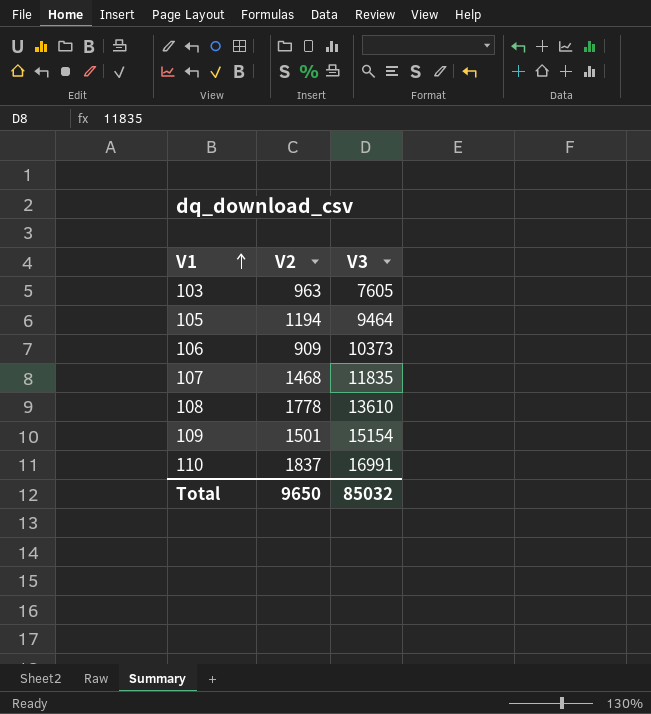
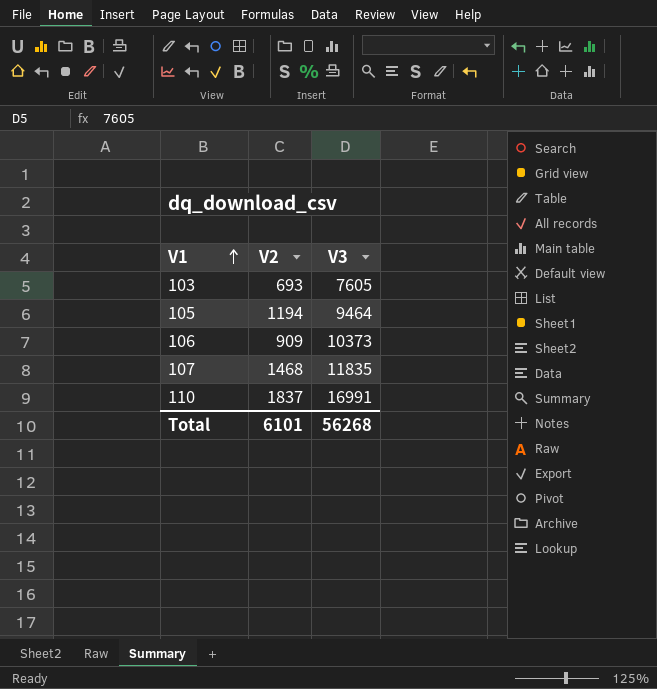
row 108: 1778 | 13610 -> none
row 109: 1501 | 15154 -> none
103 | V2: 963 -> 693
Total | V2: 9650 -> 6101
Total | V3: 85032 -> 56268

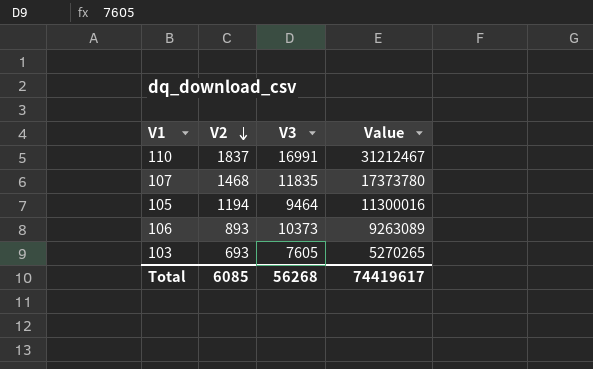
row order: V1 ascending -> V2 descending
column Value | formula: none -> [V2] * [V3]
106 | V2: 909 -> 893
Total | V2: 6101 -> 6085

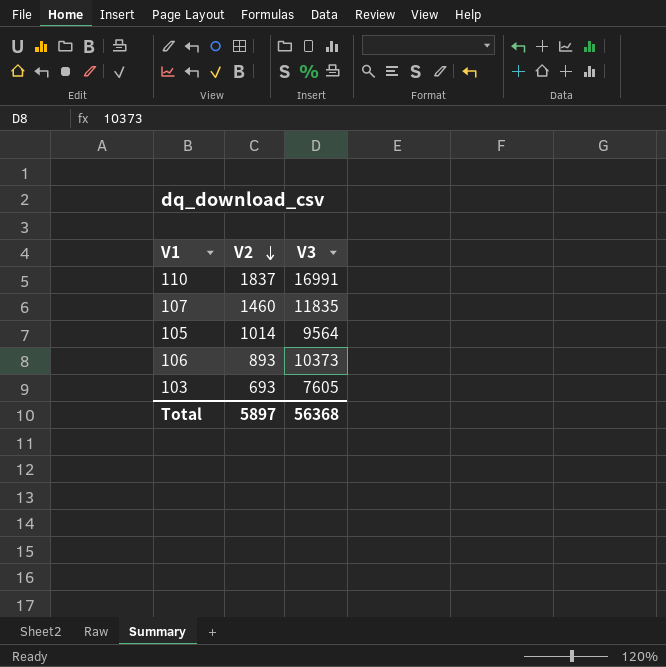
column Value | formula: [V2] * [V3] -> none
107 | V2: 1468 -> 1460
105 | V2: 1194 -> 1014
105 | V3: 9464 -> 9564
Total | V2: 6085 -> 5897
Total | V3: 56268 -> 56368

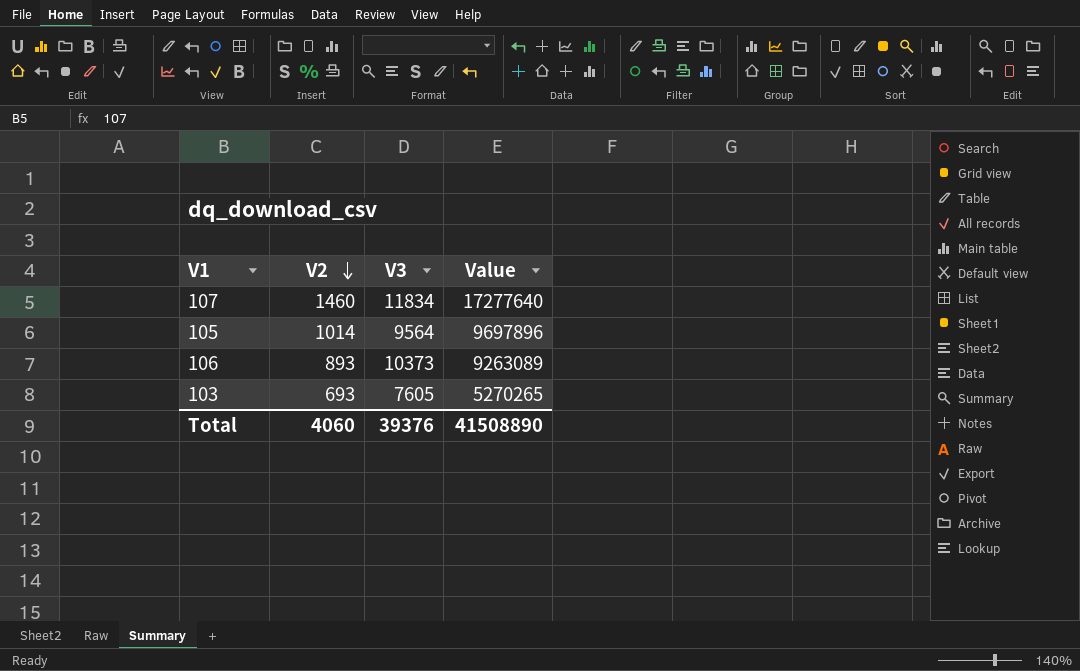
column Value | formula: none -> [V2] * [V3]
row 110: 1837 | 16991 -> none
107 | V3: 11835 -> 11834
Total | V2: 5897 -> 4060
Total | V3: 56368 -> 39376

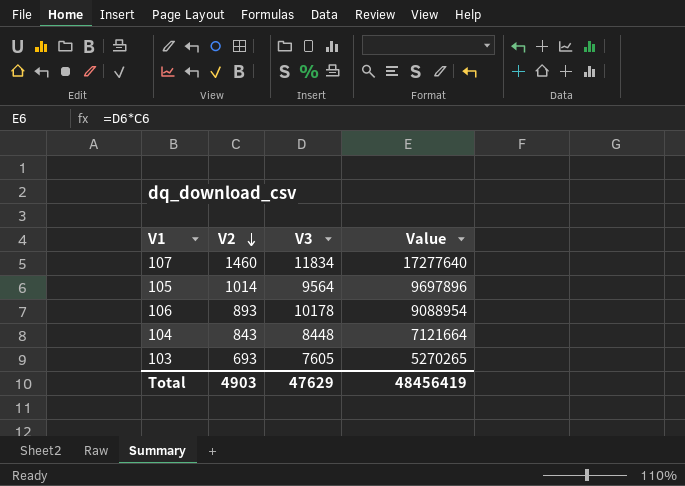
106 | V3: 10373 -> 10178
106 | Value: 9263089 -> 9088954
row 104: none -> 843 | 8448 | 7121664
Total | V2: 4060 -> 4903
Total | V3: 39376 -> 47629
Total | Value: 41508890 -> 48456419

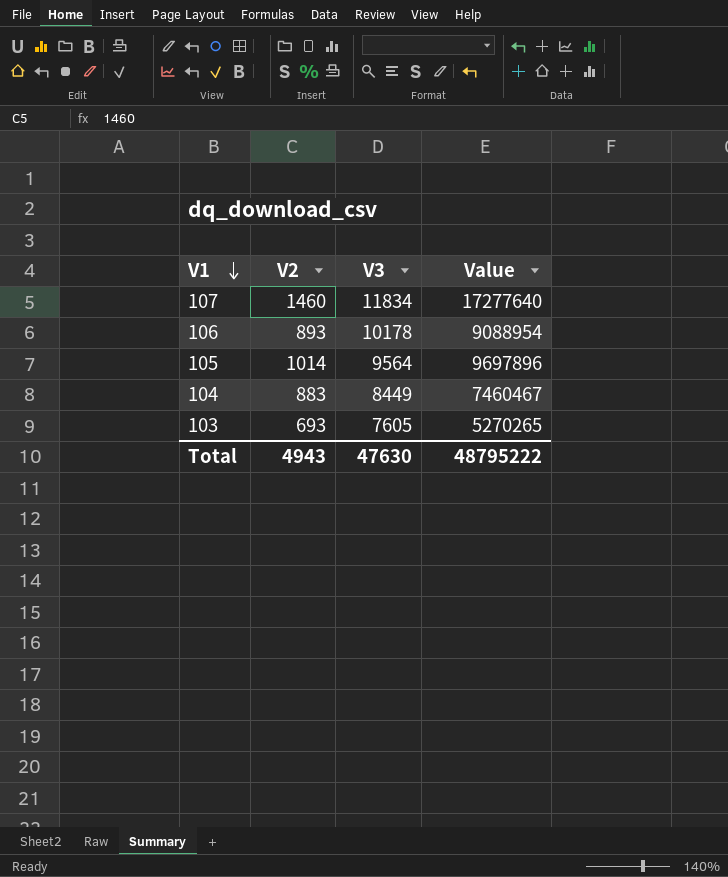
row order: V2 descending -> V1 descending
104 | V2: 843 -> 883
104 | V3: 8448 -> 8449
104 | Value: 7121664 -> 7460467
Total | V2: 4903 -> 4943
Total | V3: 47629 -> 47630
Total | Value: 48456419 -> 48795222

